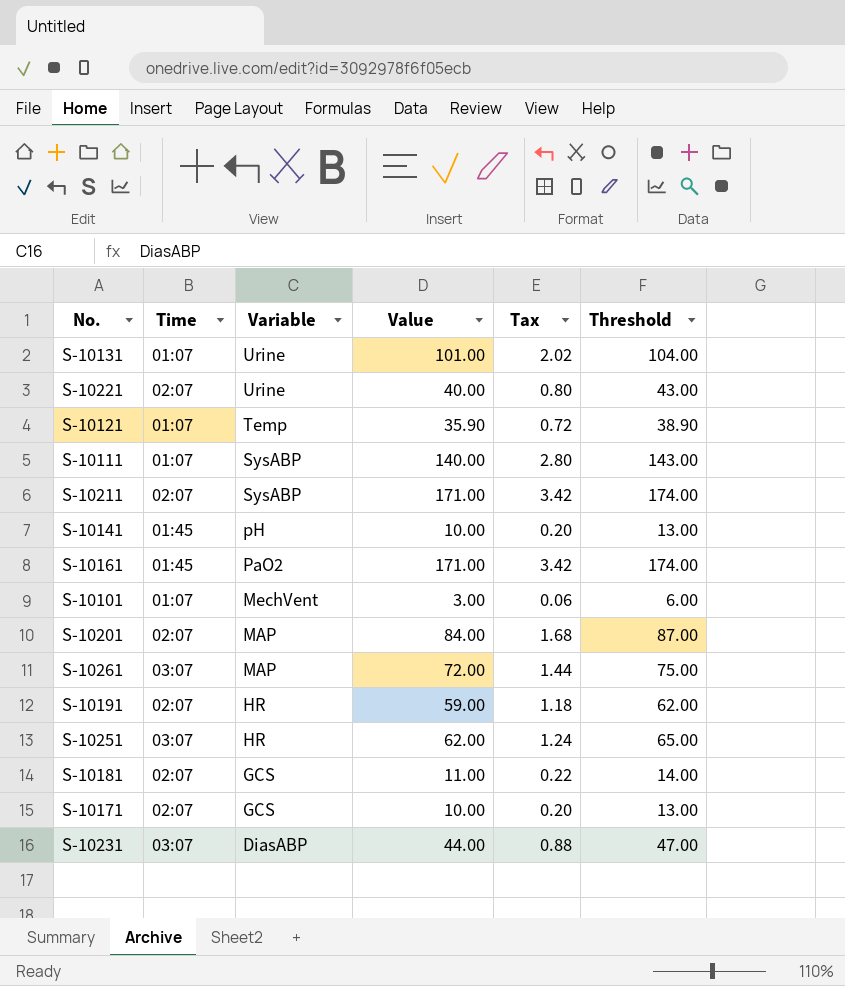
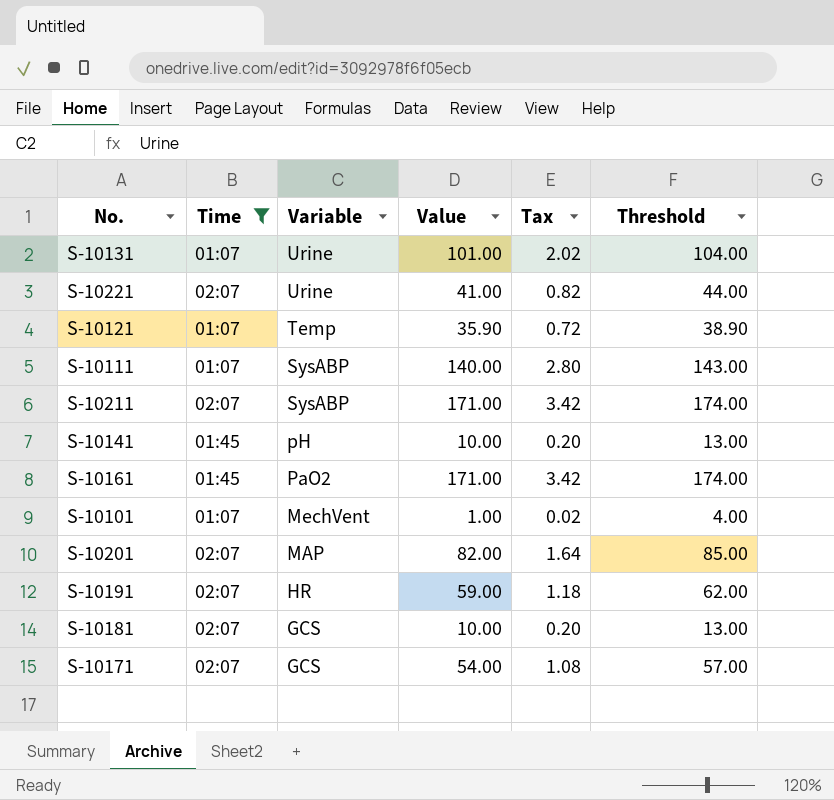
filter: none -> Time != 03:07
S-10221 | Value: 40.00 -> 41.00
S-10221 | Tax: 0.80 -> 0.82
S-10221 | Threshold: 43.00 -> 44.00
S-10101 | Value: 3.00 -> 1.00
S-10101 | Tax: 0.06 -> 0.02
S-10101 | Threshold: 6.00 -> 4.00
S-10201 | Value: 84.00 -> 82.00
S-10201 | Tax: 1.68 -> 1.64
S-10201 | Threshold: 87.00 -> 85.00
S-10181 | Value: 11.00 -> 10.00
S-10181 | Tax: 0.22 -> 0.20
S-10181 | Threshold: 14.00 -> 13.00
S-10171 | Value: 10.00 -> 54.00
S-10171 | Tax: 0.20 -> 1.08
S-10171 | Threshold: 13.00 -> 57.00

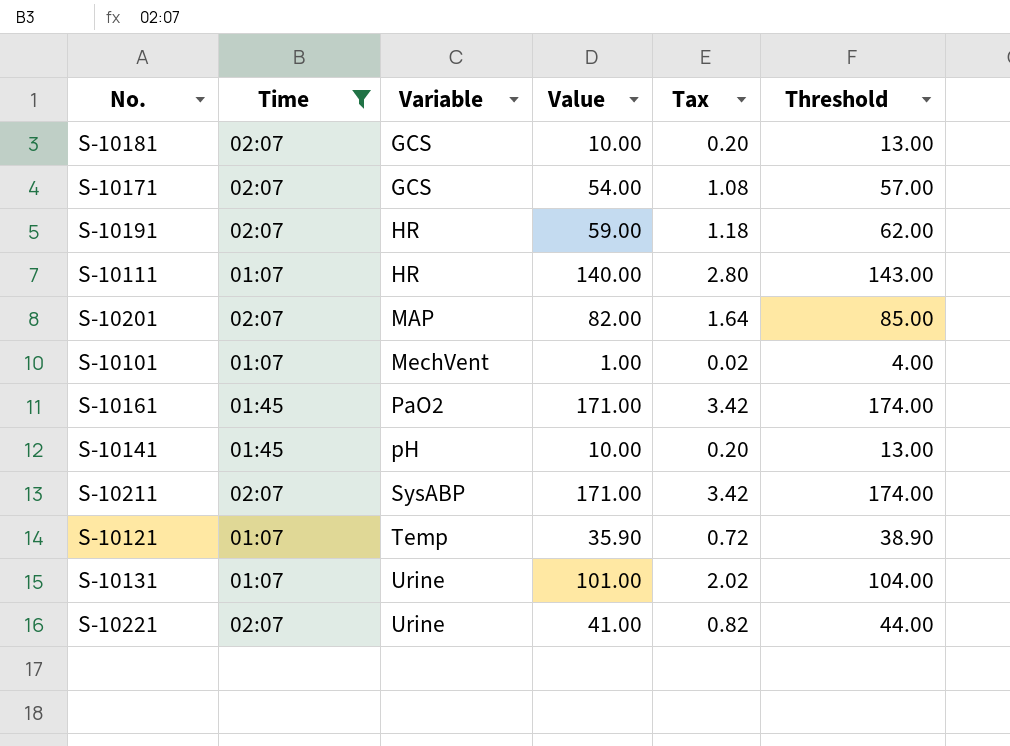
row order: Variable descending -> Variable ascending
S-10111 | Variable: SysABP -> HR

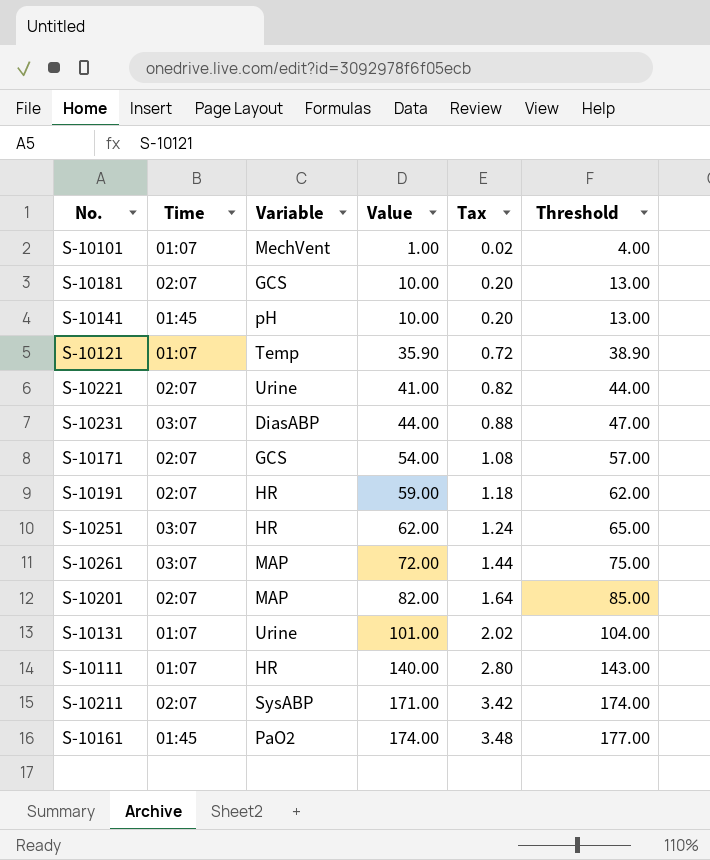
filter: Time != 03:07 -> none
row order: Variable ascending -> Value ascending
S-10161 | Value: 171.00 -> 174.00
S-10161 | Tax: 3.42 -> 3.48
S-10161 | Threshold: 174.00 -> 177.00

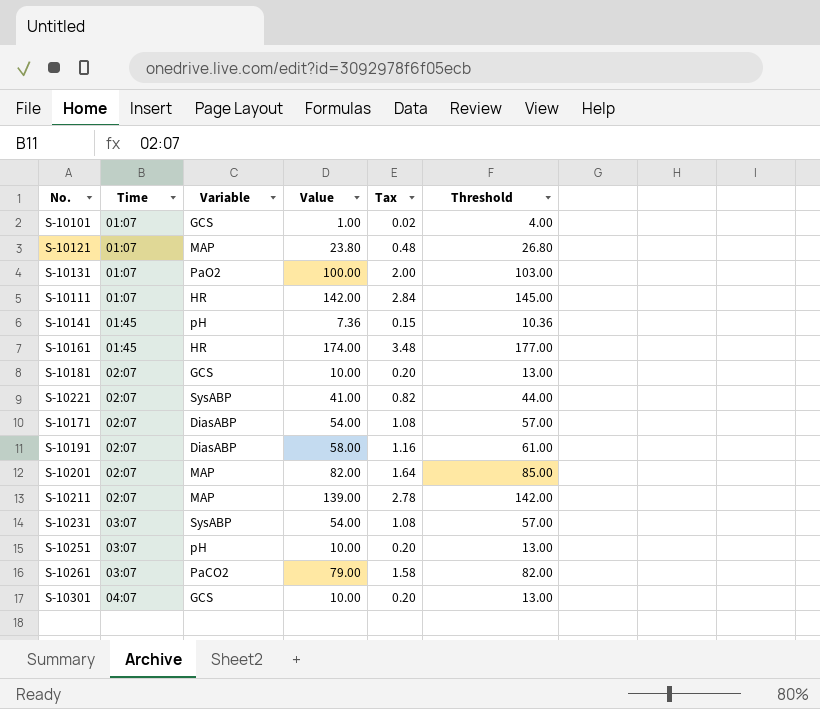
row order: Value ascending -> Time ascending
S-10101 | Variable: MechVent -> GCS
S-10121 | Variable: Temp -> MAP
S-10121 | Value: 35.90 -> 23.80
S-10121 | Tax: 0.72 -> 0.48
S-10121 | Threshold: 38.90 -> 26.80
S-10131 | Variable: Urine -> PaO2
S-10131 | Value: 101.00 -> 100.00
S-10131 | Tax: 2.02 -> 2.00
S-10131 | Threshold: 104.00 -> 103.00
S-10111 | Value: 140.00 -> 142.00
S-10111 | Tax: 2.80 -> 2.84
S-10111 | Threshold: 143.00 -> 145.00
S-10141 | Value: 10.00 -> 7.36
S-10141 | Tax: 0.20 -> 0.15
S-10141 | Threshold: 13.00 -> 10.36
S-10161 | Variable: PaO2 -> HR
S-10221 | Variable: Urine -> SysABP
S-10171 | Variable: GCS -> DiasABP
S-10191 | Variable: HR -> DiasABP
S-10191 | Value: 59.00 -> 58.00
S-10191 | Tax: 1.18 -> 1.16
S-10191 | Threshold: 62.00 -> 61.00
S-10211 | Variable: SysABP -> MAP
S-10211 | Value: 171.00 -> 139.00
S-10211 | Tax: 3.42 -> 2.78
S-10211 | Threshold: 174.00 -> 142.00
S-10231 | Variable: DiasABP -> SysABP
S-10231 | Value: 44.00 -> 54.00
S-10231 | Tax: 0.88 -> 1.08
S-10231 | Threshold: 47.00 -> 57.00
S-10251 | Variable: HR -> pH
S-10251 | Value: 62.00 -> 10.00
S-10251 | Tax: 1.24 -> 0.20
S-10251 | Threshold: 65.00 -> 13.00
S-10261 | Variable: MAP -> PaCO2
S-10261 | Value: 72.00 -> 79.00
S-10261 | Tax: 1.44 -> 1.58
S-10261 | Threshold: 75.00 -> 82.00
row S-10301: none -> 04:07 | GCS | 10.00 | 0.20 | 13.00

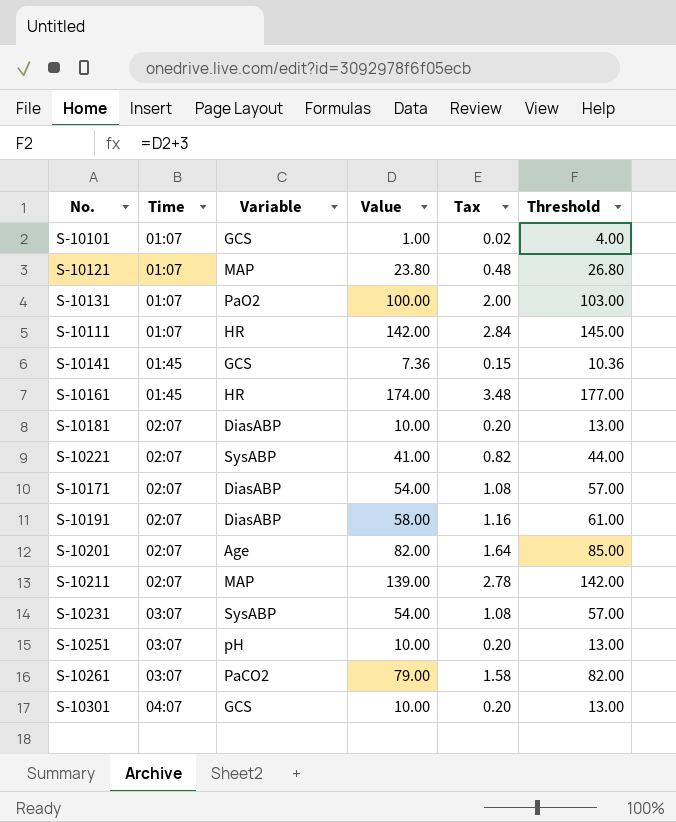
S-10141 | Variable: pH -> GCS
S-10181 | Variable: GCS -> DiasABP
S-10201 | Variable: MAP -> Age

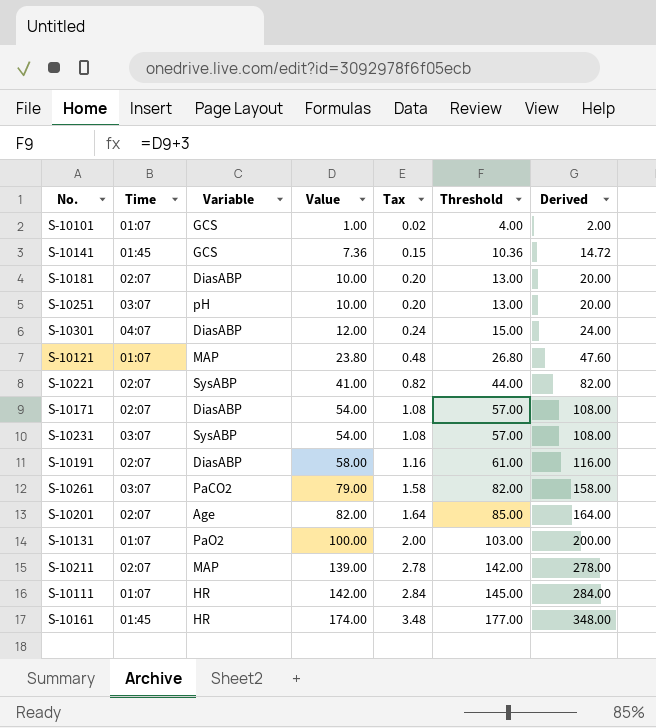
row order: Time ascending -> Value ascending
column Derived | formula: none -> [Value] * 2
S-10301 | Variable: GCS -> DiasABP
S-10301 | Value: 10.00 -> 12.00
S-10301 | Tax: 0.20 -> 0.24
S-10301 | Threshold: 13.00 -> 15.00

